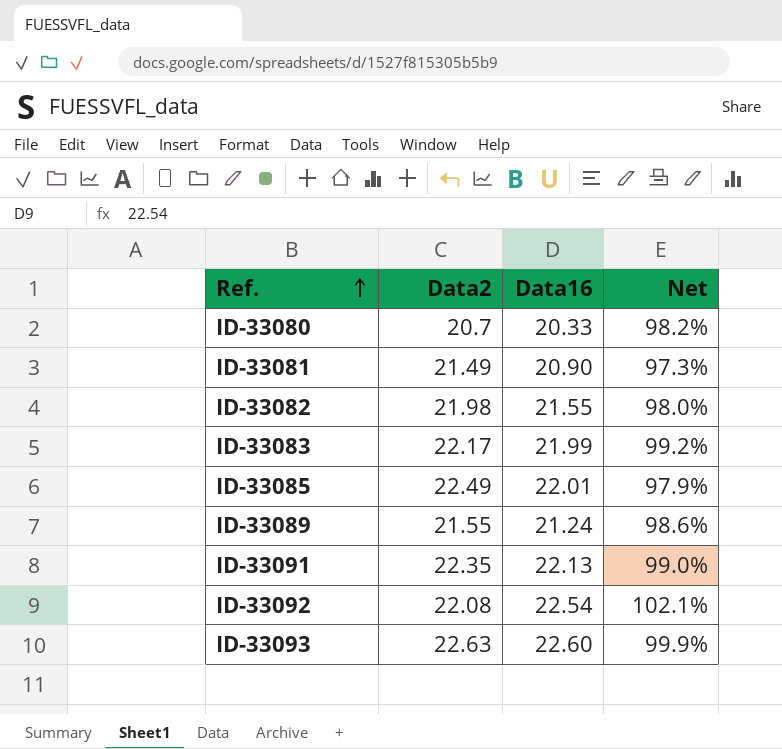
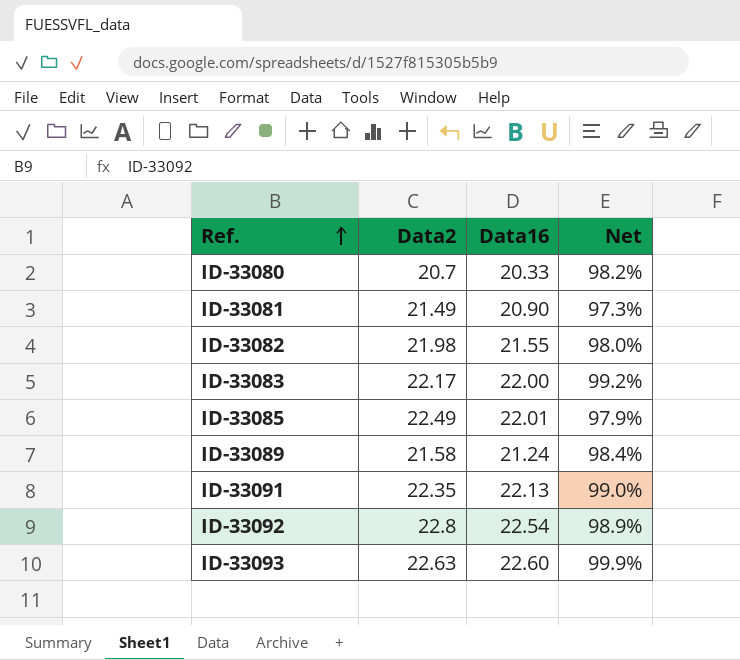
ID-33083 | Data16: 21.99 -> 22.00
ID-33089 | Data2: 21.55 -> 21.58
ID-33089 | Net: 98.6% -> 98.4%
ID-33092 | Data2: 22.08 -> 22.8
ID-33092 | Net: 102.1% -> 98.9%

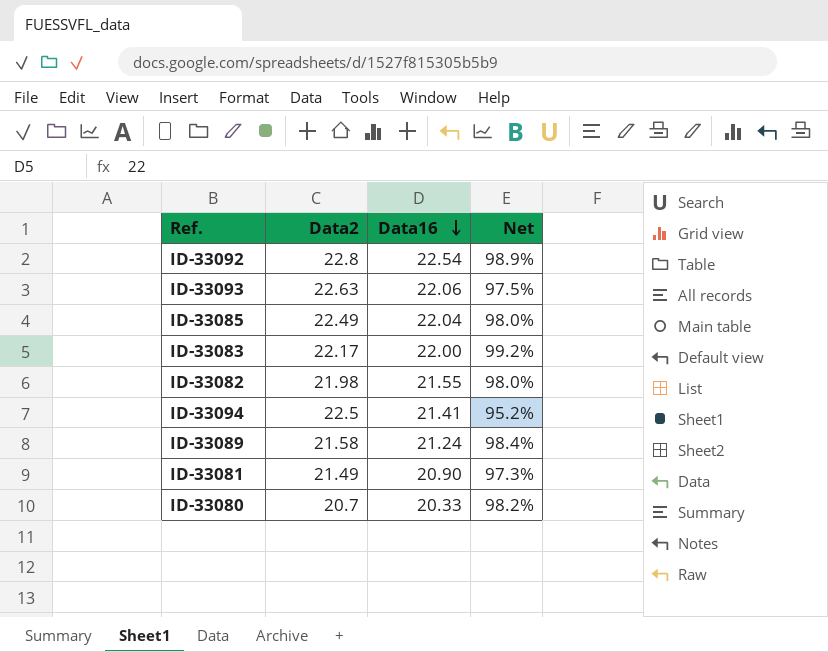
row order: Ref. ascending -> Data16 descending
row ID-33091: 22.35 | 22.13 | 99.0% -> none
ID-33093 | Data16: 22.60 -> 22.06
ID-33093 | Net: 99.9% -> 97.5%
ID-33085 | Data16: 22.01 -> 22.04
ID-33085 | Net: 97.9% -> 98.0%
row ID-33094: none -> 22.5 | 21.41 | 95.2%

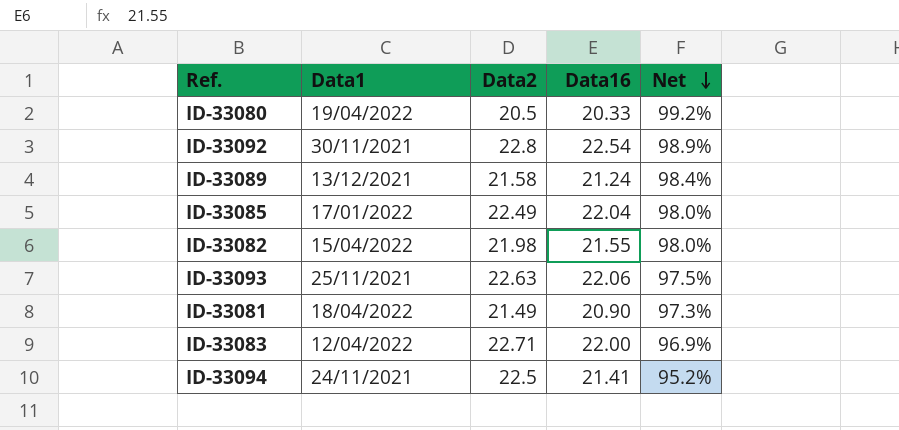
row order: Data16 descending -> Net descending
column Data1 | position: none -> 2
ID-33080 | Data2: 20.7 -> 20.5
ID-33080 | Net: 98.2% -> 99.2%
ID-33083 | Data2: 22.17 -> 22.71
ID-33083 | Net: 99.2% -> 96.9%

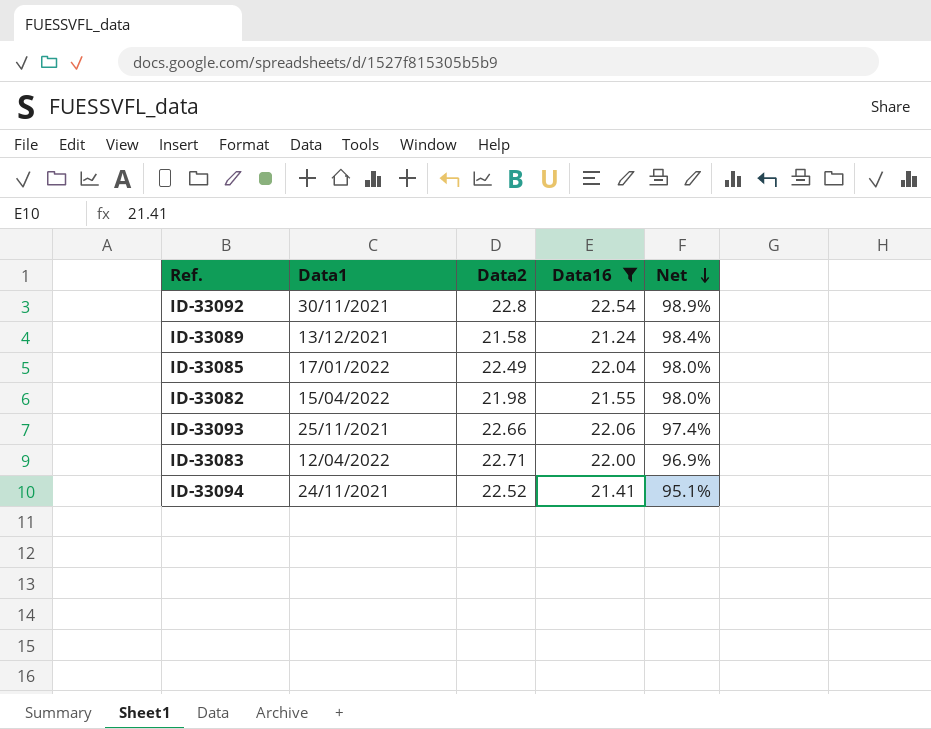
filter: none -> Data16 >= 21.24
ID-33093 | Data2: 22.63 -> 22.66
ID-33093 | Net: 97.5% -> 97.4%
ID-33094 | Data2: 22.5 -> 22.52
ID-33094 | Net: 95.2% -> 95.1%

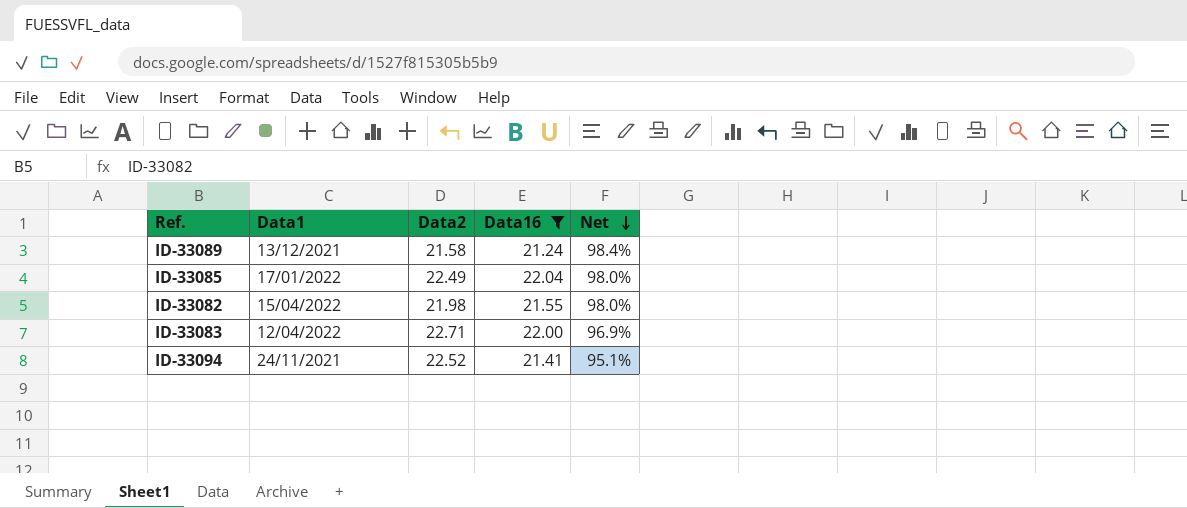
row ID-33092: 30/11/2021 | 22.8 | 22.54 | 98.9% -> none
row ID-33093: 25/11/2021 | 22.66 | 22.06 | 97.4% -> none

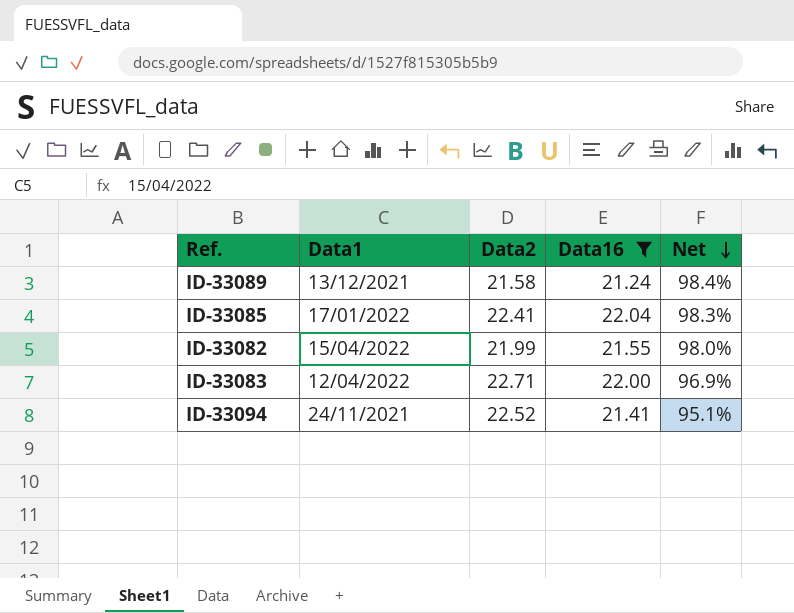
ID-33085 | Data2: 22.49 -> 22.41
ID-33085 | Net: 98.0% -> 98.3%
ID-33082 | Data2: 21.98 -> 21.99

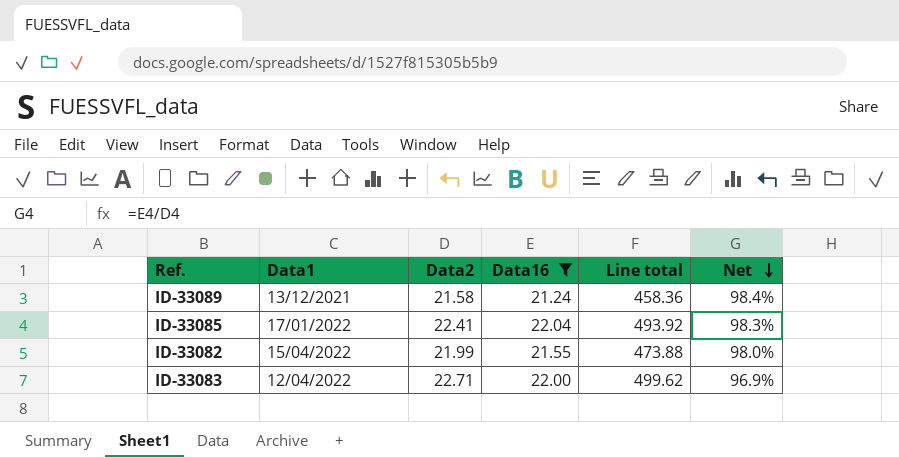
column Line total | formula: none -> [Data2] * [Data16]
row ID-33094: 24/11/2021 | 22.52 | 21.41 | 95.1% -> none

